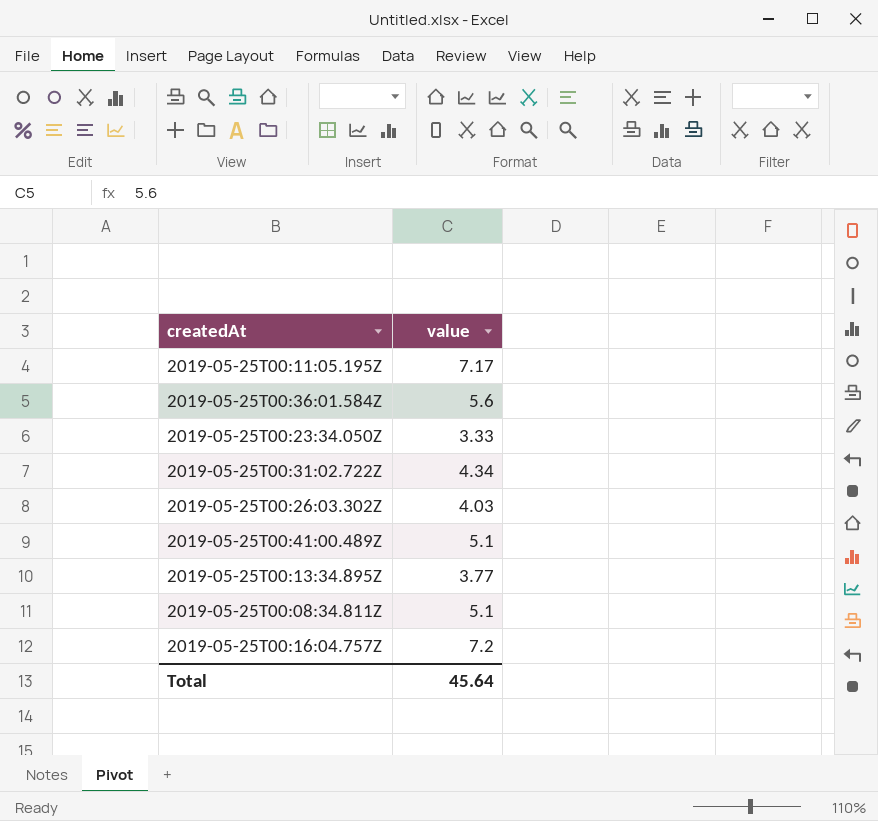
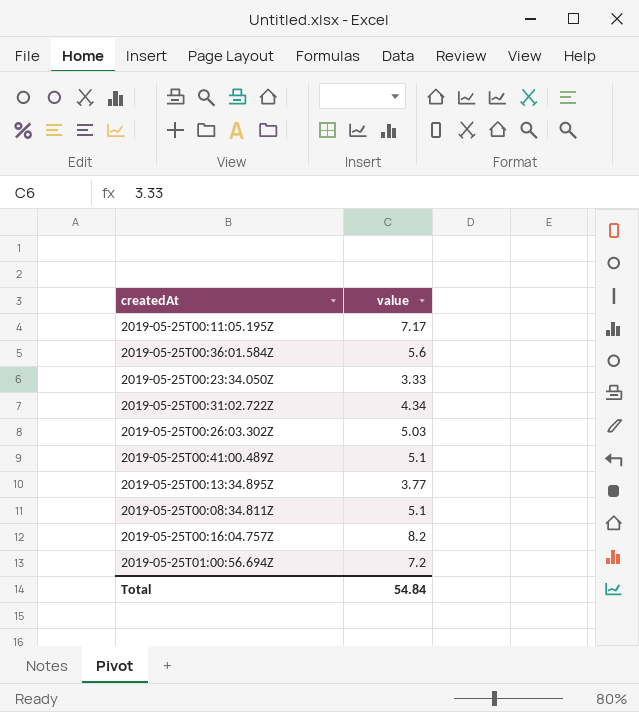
2019-05-25T00:26:03.302Z | value: 4.03 -> 5.03
2019-05-25T00:16:04.757Z | value: 7.2 -> 8.2
row 2019-05-25T01:00:56.694Z: none -> 7.2
Total | value: 45.64 -> 54.84

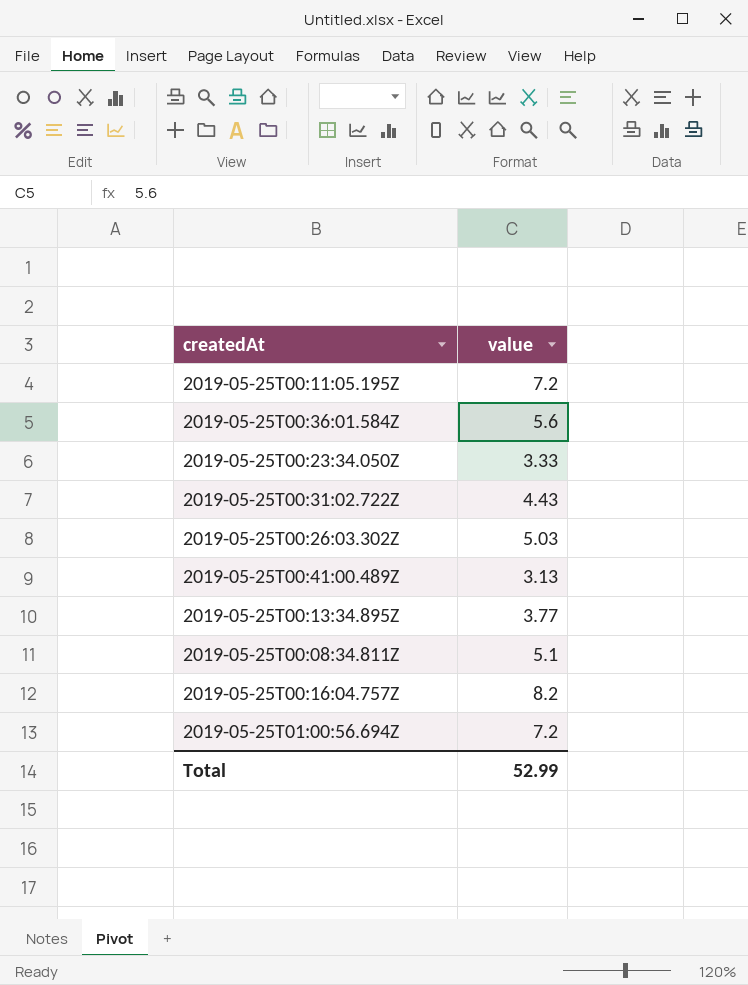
2019-05-25T00:11:05.195Z | value: 7.17 -> 7.2
2019-05-25T00:31:02.722Z | value: 4.34 -> 4.43
2019-05-25T00:41:00.489Z | value: 5.1 -> 3.13
Total | value: 54.84 -> 52.99

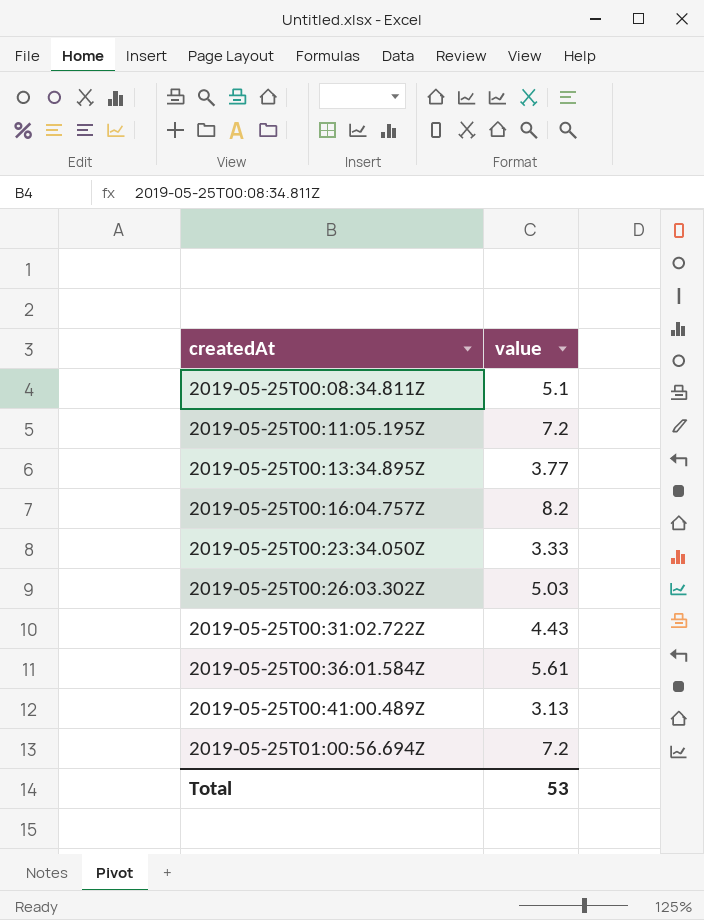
row order: none -> createdAt ascending
2019-05-25T00:36:01.584Z | value: 5.6 -> 5.61
Total | value: 52.99 -> 53

